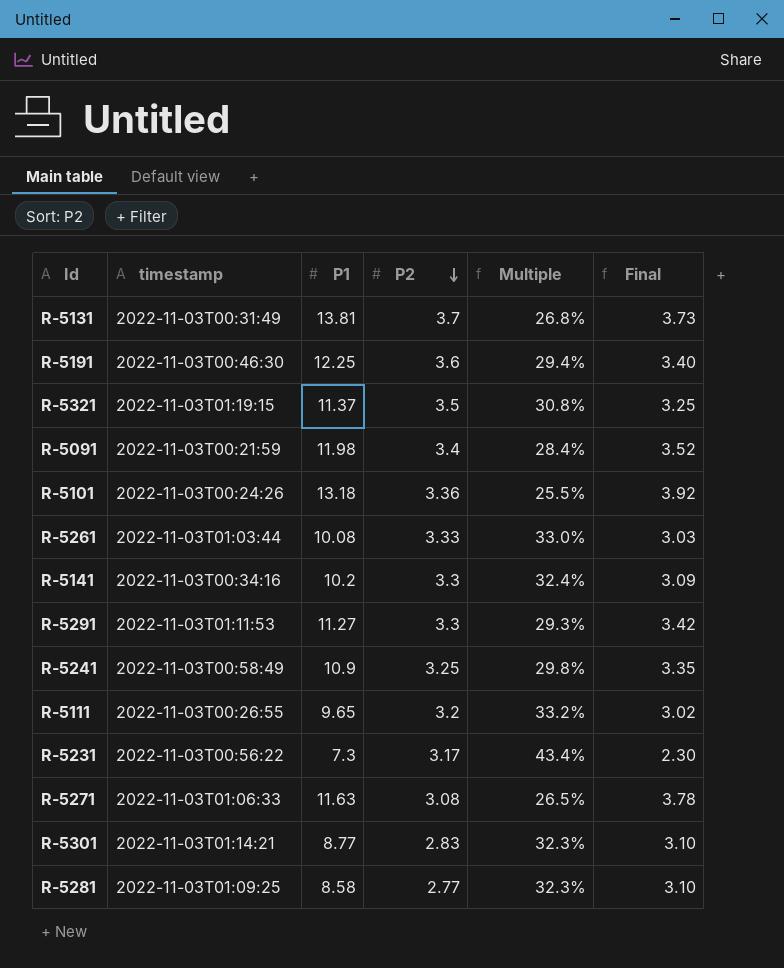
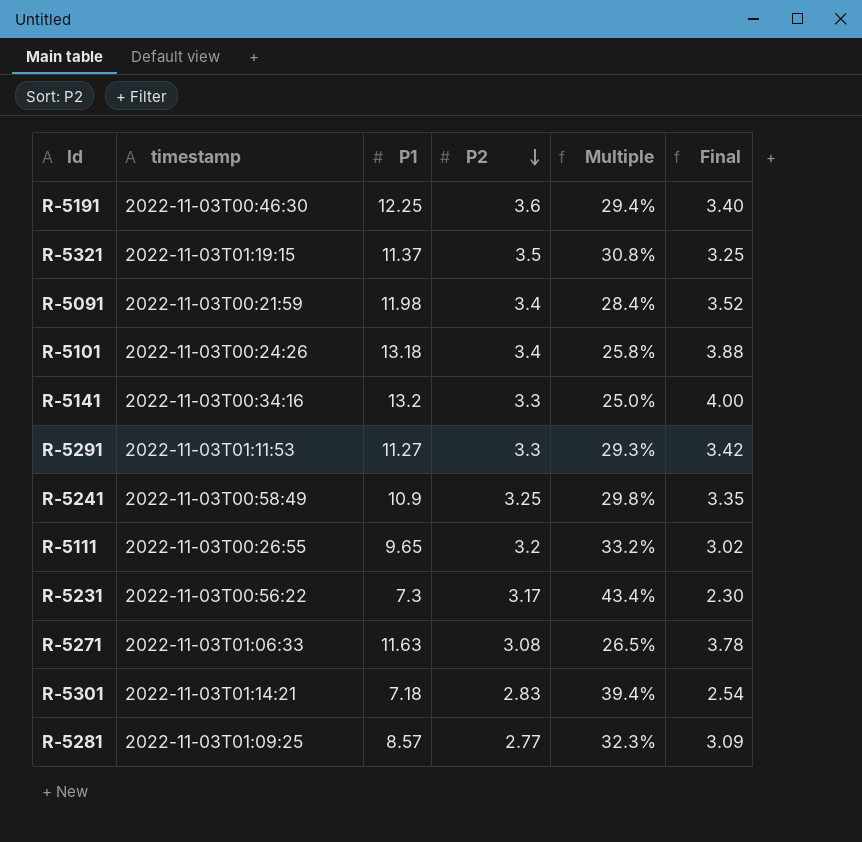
row R-5131: 2022-11-03T00:31:49 | 13.81 | 3.7 | 26.8% | 3.73 -> none
row R-5261: 2022-11-03T01:03:44 | 10.08 | 3.33 | 33.0% | 3.03 -> none
R-5101 | P2: 3.36 -> 3.4
R-5101 | Multiple: 25.5% -> 25.8%
R-5101 | Final: 3.92 -> 3.88
R-5141 | P1: 10.2 -> 13.2
R-5141 | Multiple: 32.4% -> 25.0%
R-5141 | Final: 3.09 -> 4.00
R-5301 | P1: 8.77 -> 7.18
R-5301 | Multiple: 32.3% -> 39.4%
R-5301 | Final: 3.10 -> 2.54
R-5281 | P1: 8.58 -> 8.57
R-5281 | Final: 3.10 -> 3.09

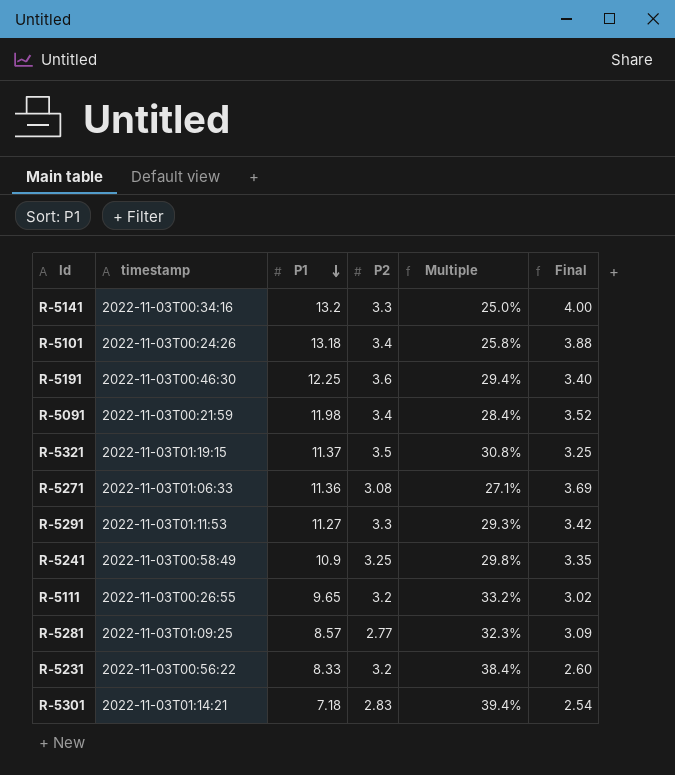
row order: P2 descending -> P1 descending
R-5271 | P1: 11.63 -> 11.36
R-5271 | Multiple: 26.5% -> 27.1%
R-5271 | Final: 3.78 -> 3.69
R-5231 | P1: 7.3 -> 8.33
R-5231 | P2: 3.17 -> 3.2
R-5231 | Multiple: 43.4% -> 38.4%
R-5231 | Final: 2.30 -> 2.60

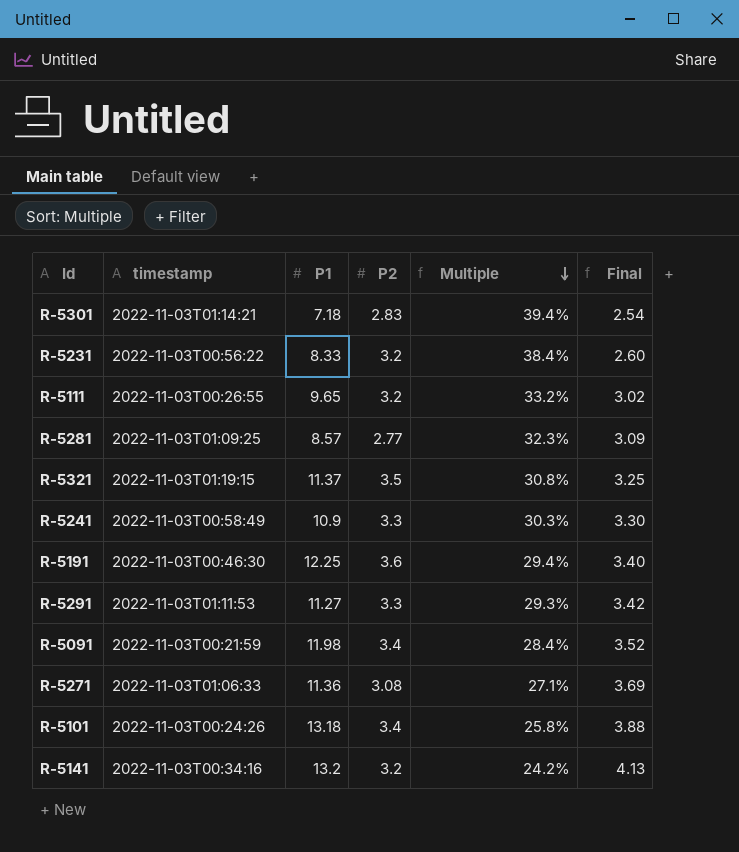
row order: P1 descending -> Multiple descending
R-5241 | P2: 3.25 -> 3.3
R-5241 | Multiple: 29.8% -> 30.3%
R-5241 | Final: 3.35 -> 3.30
R-5141 | P2: 3.3 -> 3.2
R-5141 | Multiple: 25.0% -> 24.2%
R-5141 | Final: 4.00 -> 4.13

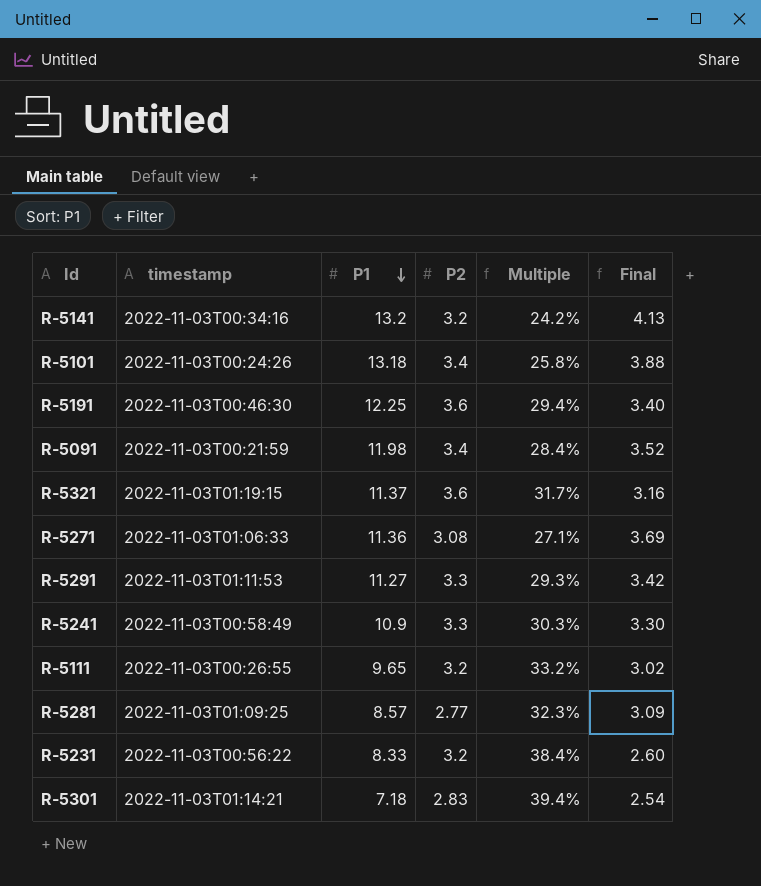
row order: Multiple descending -> P1 descending
R-5321 | P2: 3.5 -> 3.6
R-5321 | Multiple: 30.8% -> 31.7%
R-5321 | Final: 3.25 -> 3.16

